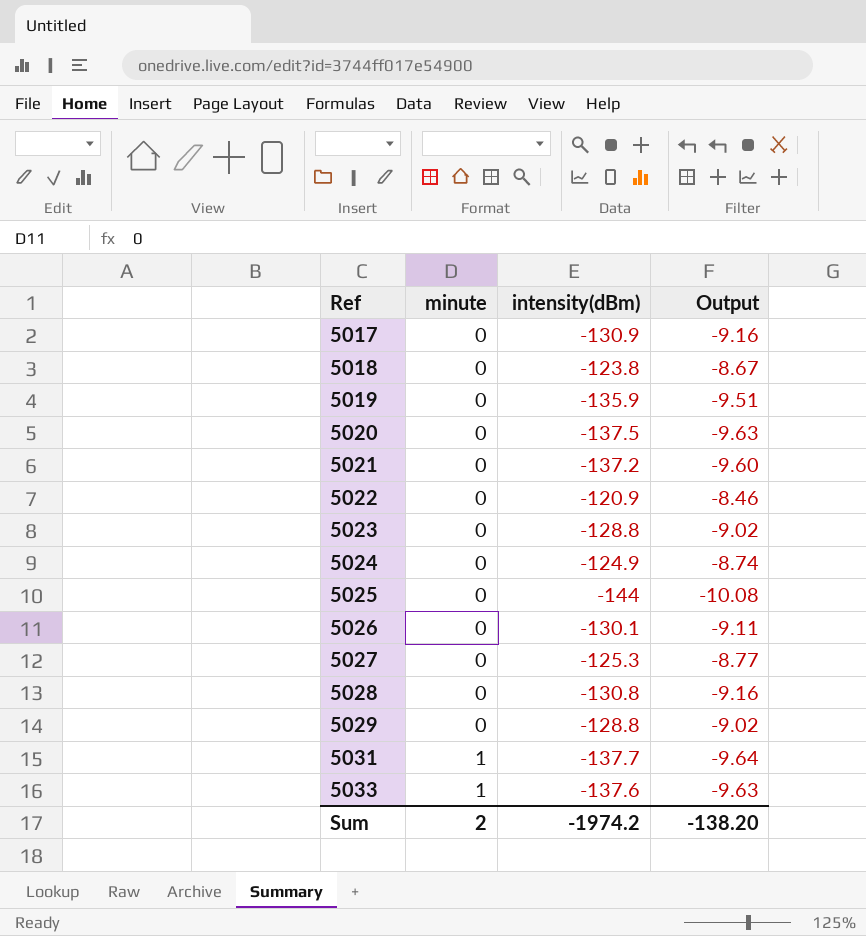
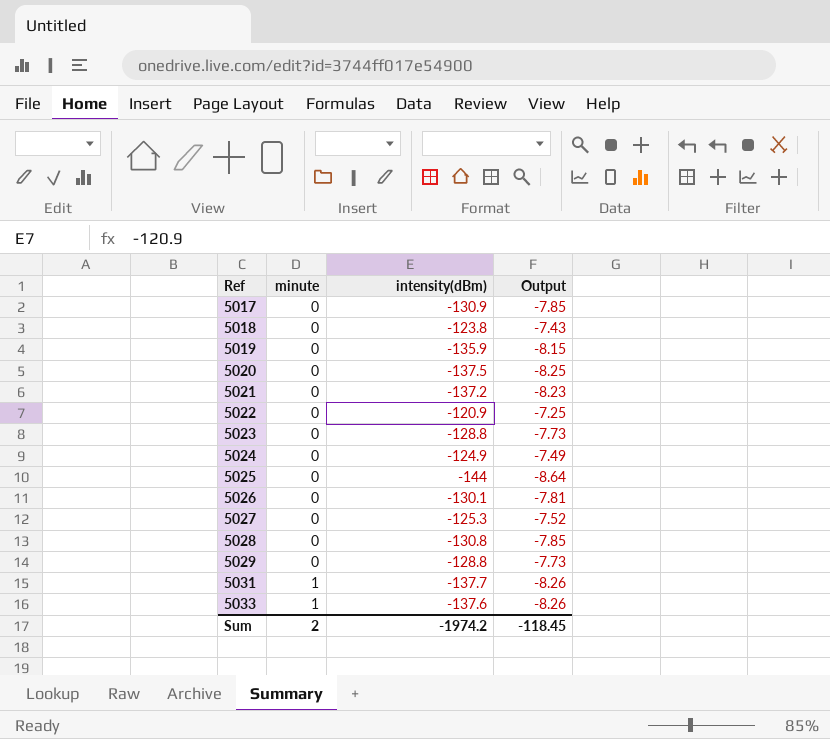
column Output | formula: [intensity(dBm)] * 0.07 -> [intensity(dBm)] * 0.06
Sum | Output: -138.20 -> -118.45

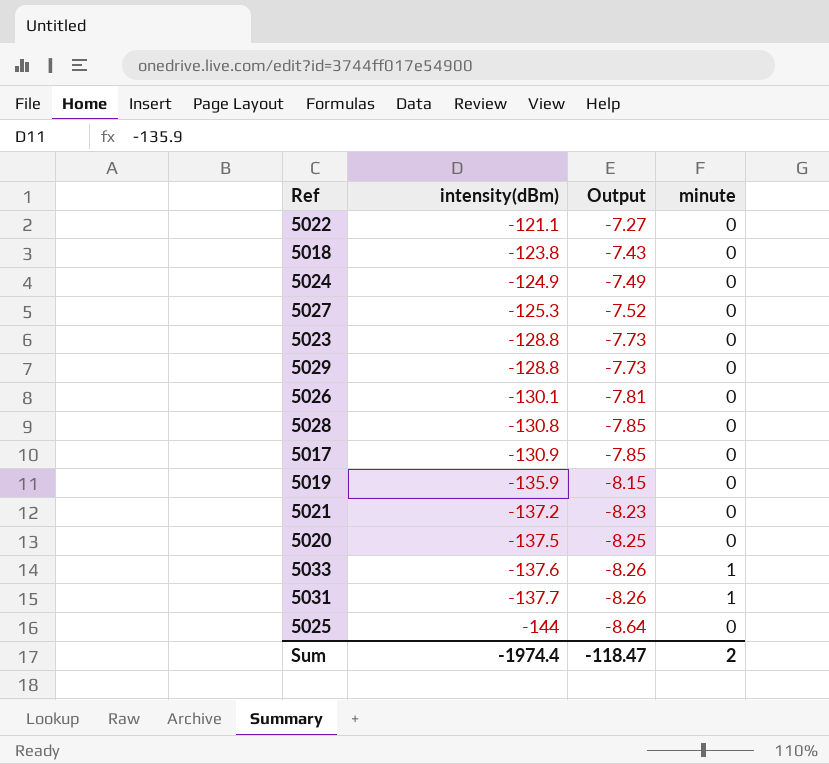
row order: Ref ascending -> intensity(dBm) descending
column minute | position: 2 -> 4
5022 | intensity(dBm): -120.9 -> -121.1
5022 | Output: -7.25 -> -7.27
Sum | intensity(dBm): -1974.2 -> -1974.4
Sum | Output: -118.45 -> -118.47

